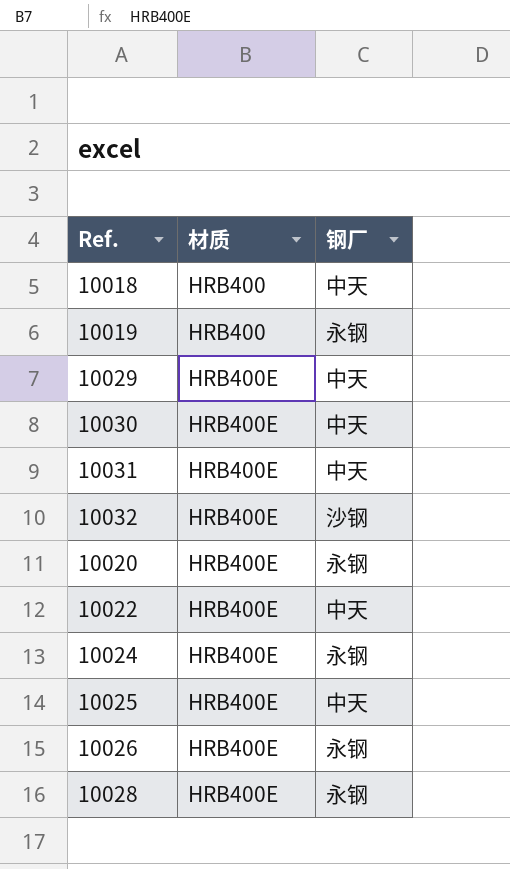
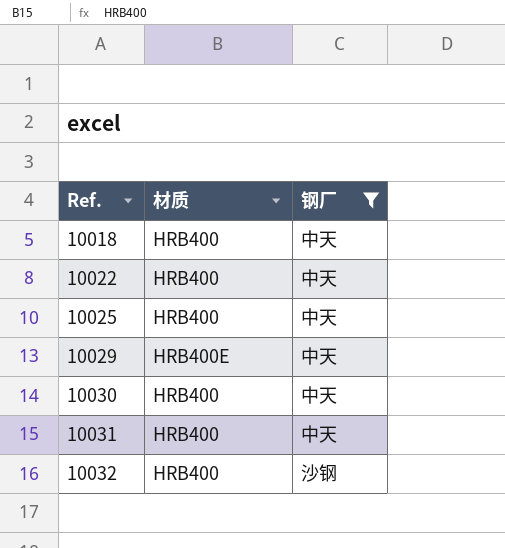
filter: none -> 钢厂 != 永钢
row order: 材质 ascending -> Ref. ascending
10022 | 材质: HRB400E -> HRB400
10025 | 材质: HRB400E -> HRB400
10030 | 材质: HRB400E -> HRB400
10031 | 材质: HRB400E -> HRB400
10032 | 材质: HRB400E -> HRB400

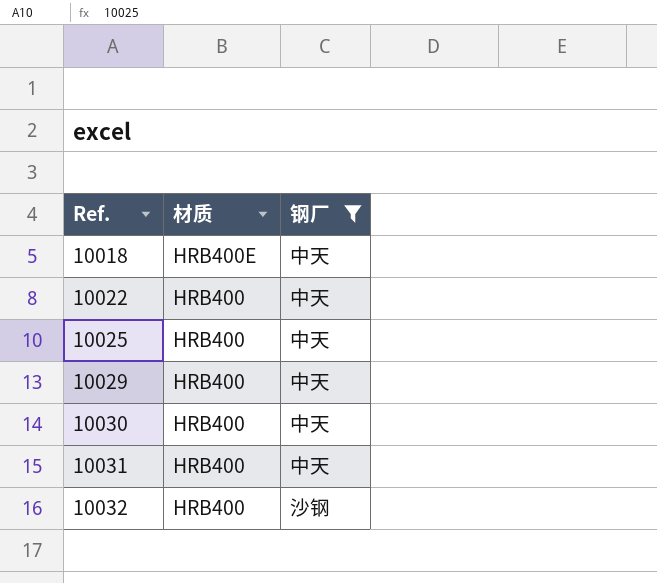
10018 | 材质: HRB400 -> HRB400E
10029 | 材质: HRB400E -> HRB400

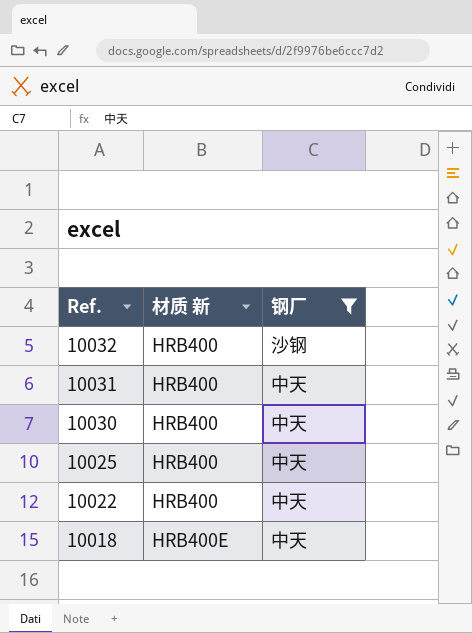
row order: Ref. ascending -> Ref. descending
column name: 材质 -> 材质 新
row 10029: HRB400 | 中天 -> none

